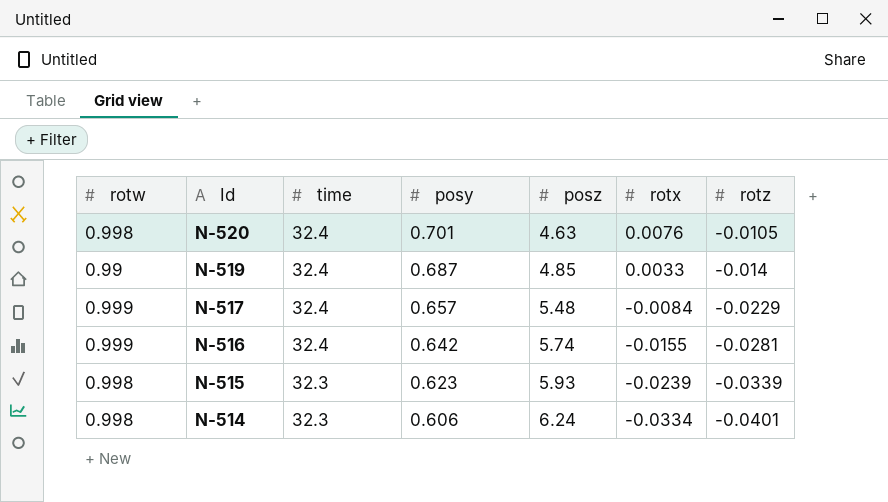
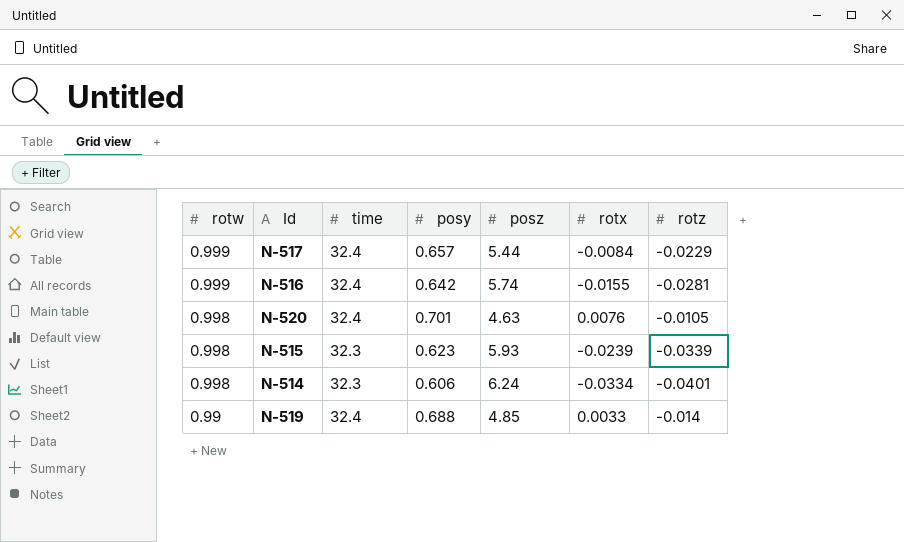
row order: Id descending -> rotw descending
N-517 | posz: 5.48 -> 5.44
N-519 | posy: 0.687 -> 0.688

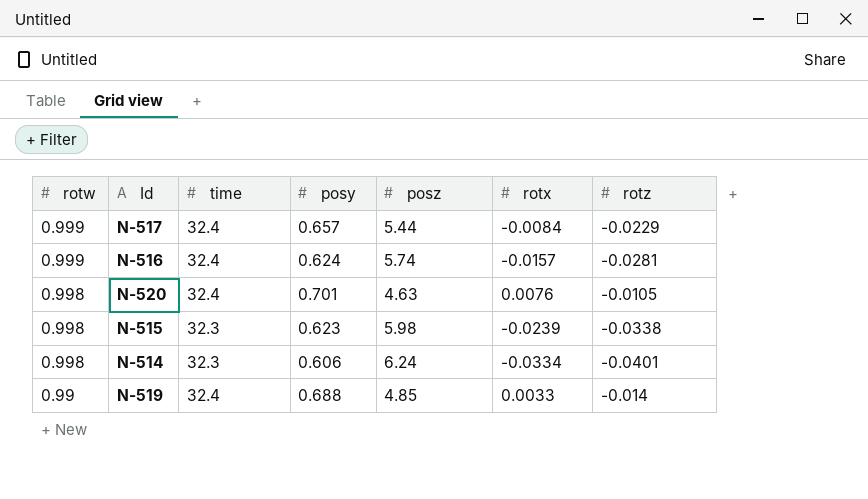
N-516 | posy: 0.642 -> 0.624
N-516 | rotx: -0.0155 -> -0.0157
N-515 | posz: 5.93 -> 5.98
N-515 | rotz: -0.0339 -> -0.0338

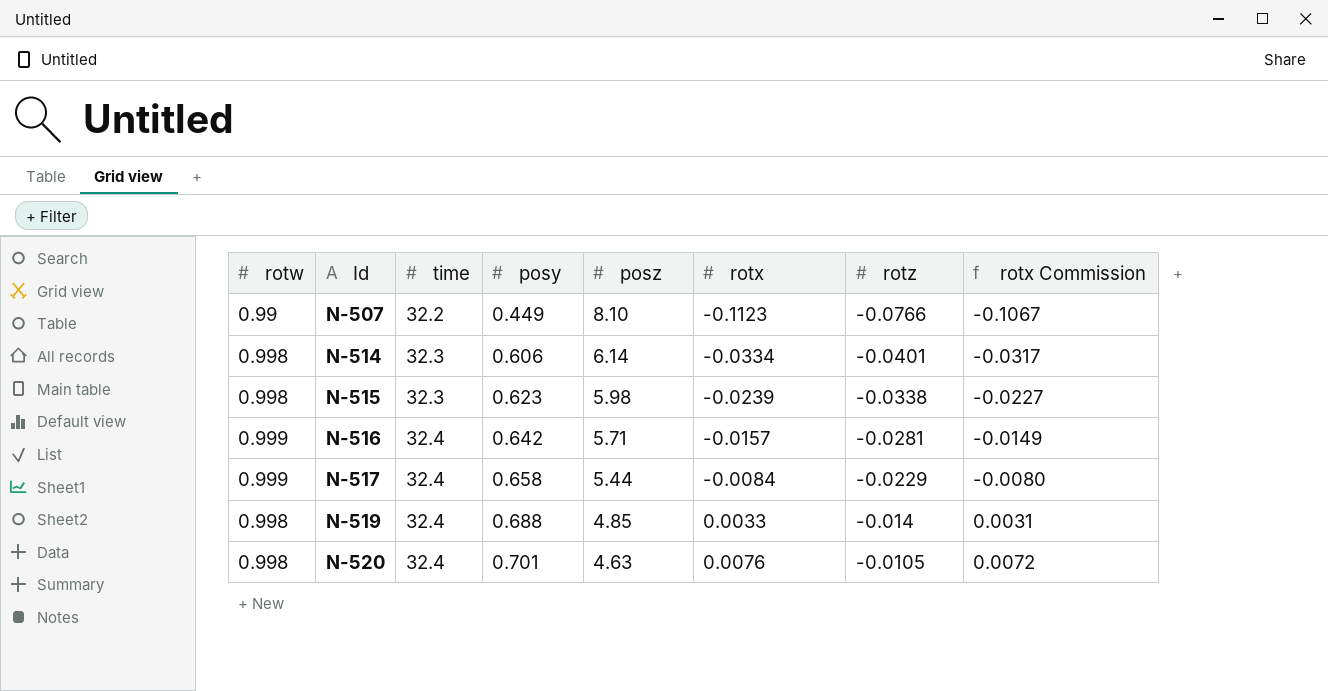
row order: rotw descending -> Id ascending
column rotx Commission | formula: none -> [rotx] * 0.95
row N-507: none -> 0.99 | 32.2 | 0.449 | 8.10 | -0.1123 | -0.0766 | -0.1067
N-514 | posz: 6.24 -> 6.14
N-516 | posy: 0.624 -> 0.642
N-516 | posz: 5.74 -> 5.71
N-517 | posy: 0.657 -> 0.658
N-519 | rotw: 0.99 -> 0.998

